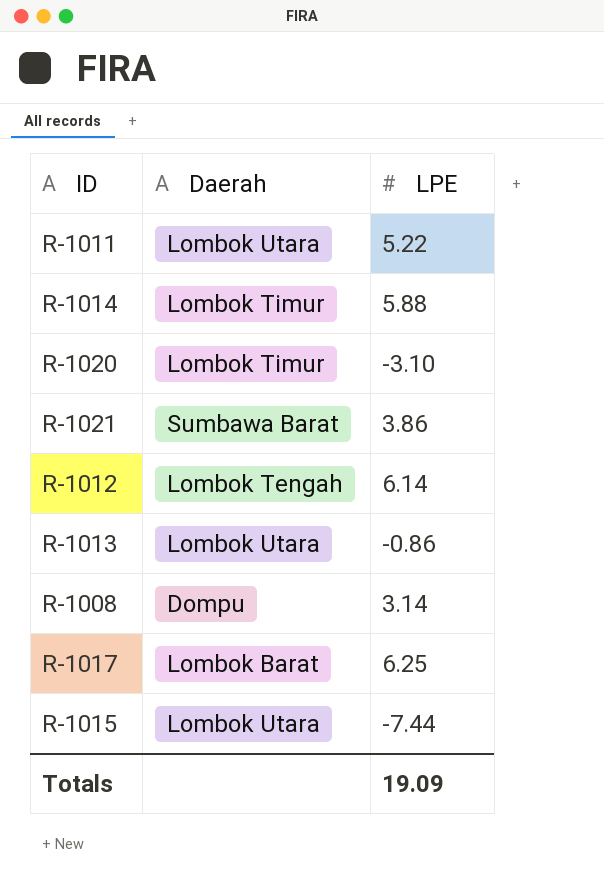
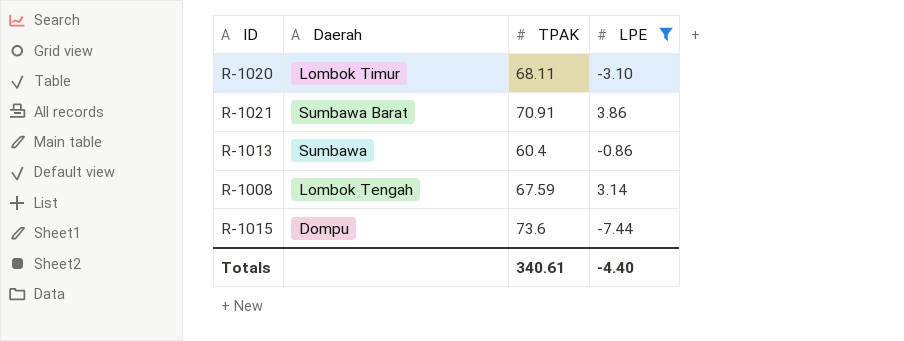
filter: none -> LPE <= 3.86
column TPAK | position: none -> 3
R-1013 | Daerah: Lombok Utara -> Sumbawa
R-1008 | Daerah: Dompu -> Lombok Tengah
R-1015 | Daerah: Lombok Utara -> Dompu
Totals | LPE: 19.09 -> -4.40

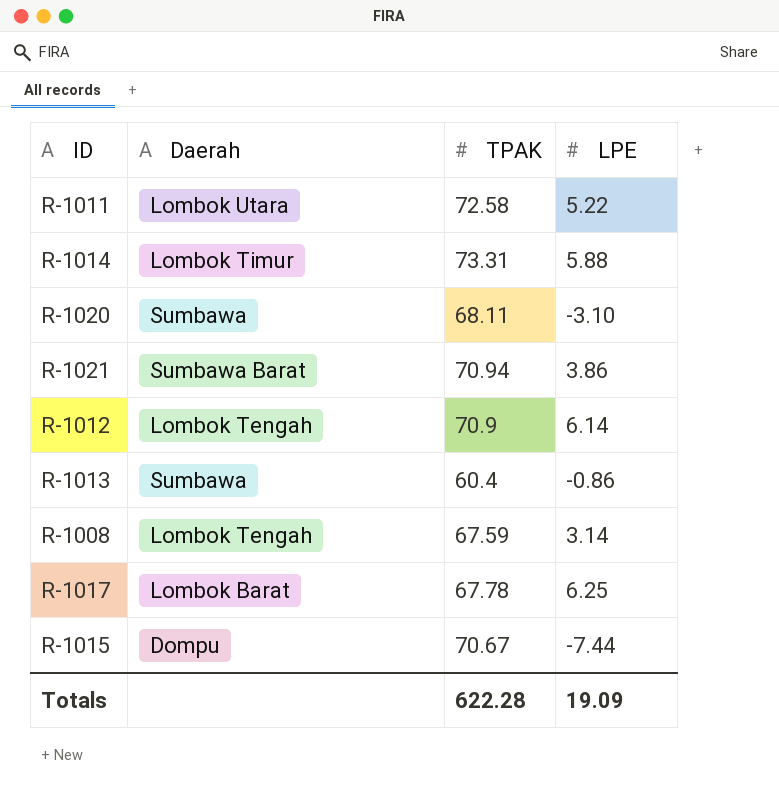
filter: LPE <= 3.86 -> none
R-1020 | Daerah: Lombok Timur -> Sumbawa
R-1021 | TPAK: 70.91 -> 70.94
R-1015 | TPAK: 73.6 -> 70.67
Totals | TPAK: 340.61 -> 622.28
Totals | LPE: -4.40 -> 19.09

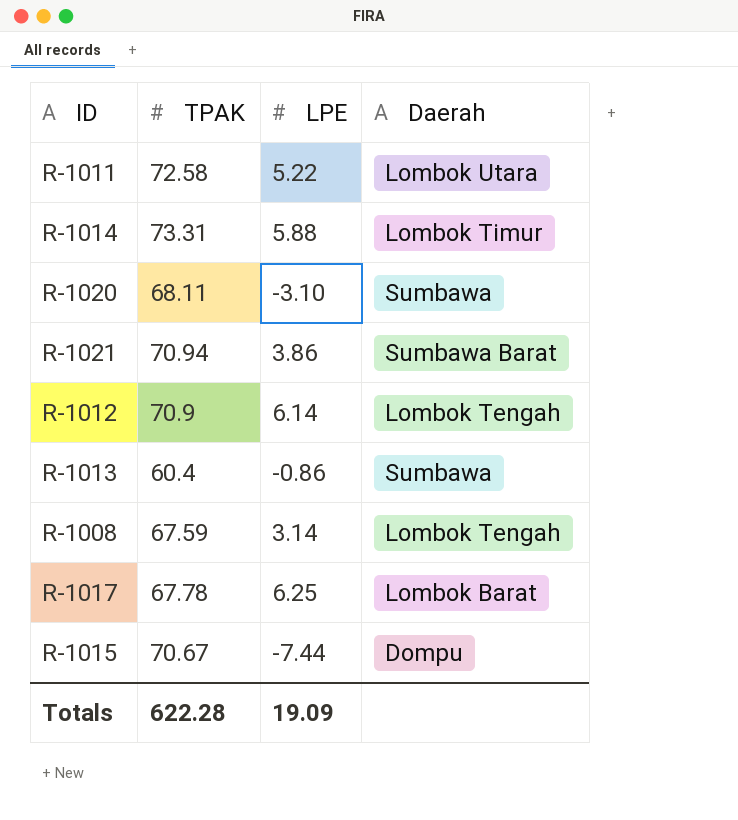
column Daerah | position: 2 -> 4

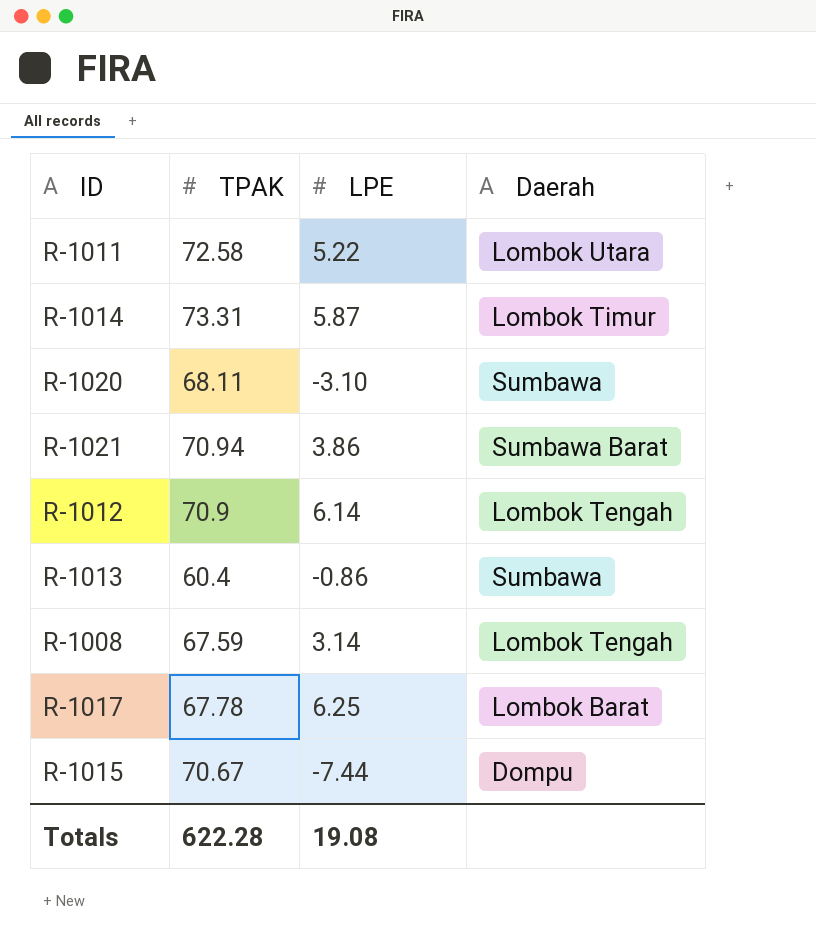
R-1014 | LPE: 5.88 -> 5.87
Totals | LPE: 19.09 -> 19.08

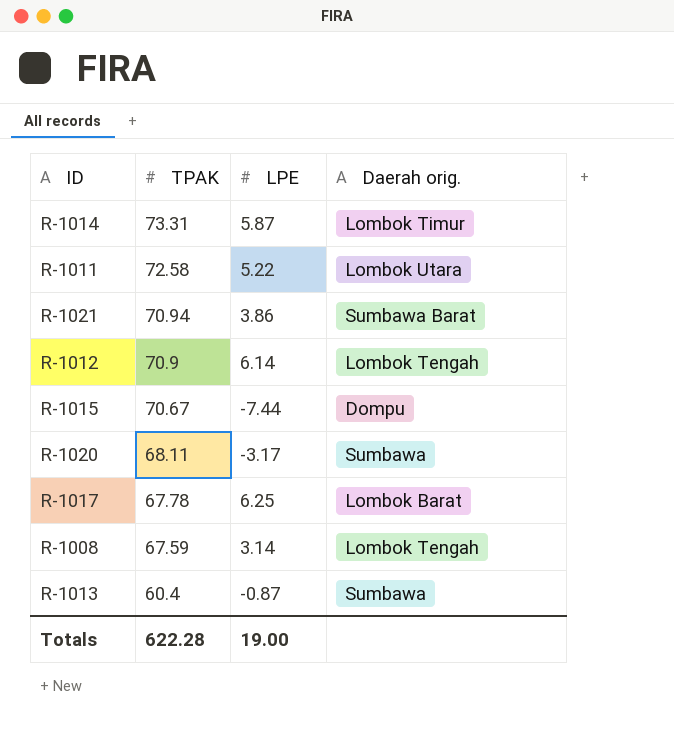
row order: none -> TPAK descending
column name: Daerah -> Daerah orig.
R-1020 | LPE: -3.10 -> -3.17
R-1013 | LPE: -0.86 -> -0.87
Totals | LPE: 19.08 -> 19.00

